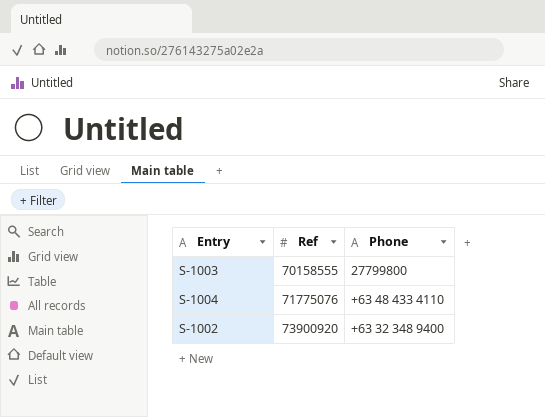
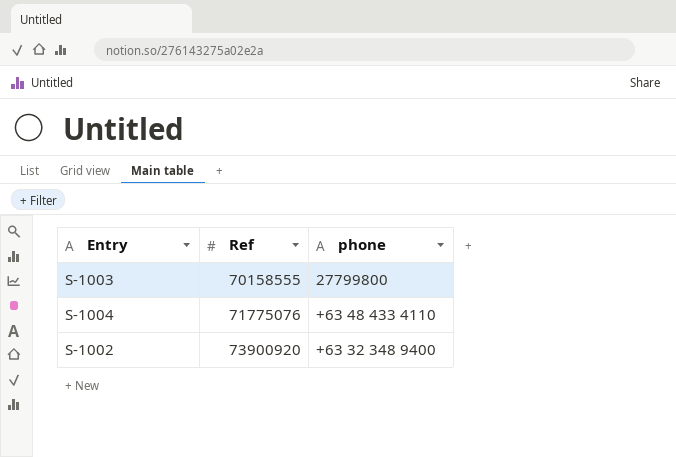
column name: Phone -> phone

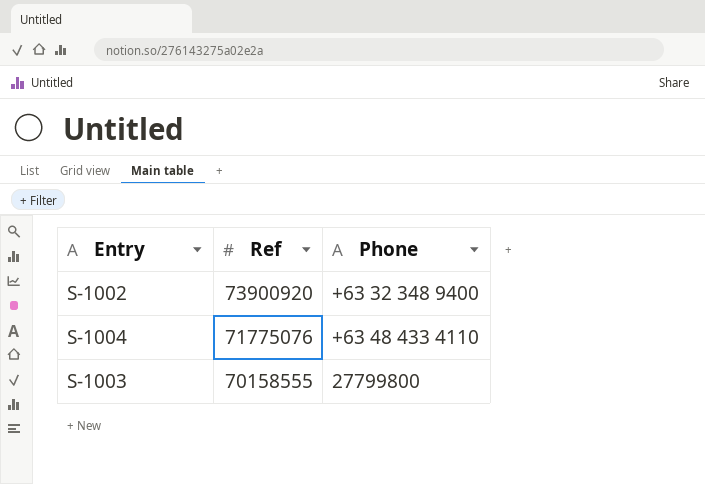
row order: Ref ascending -> Ref descending
column name: phone -> Phone

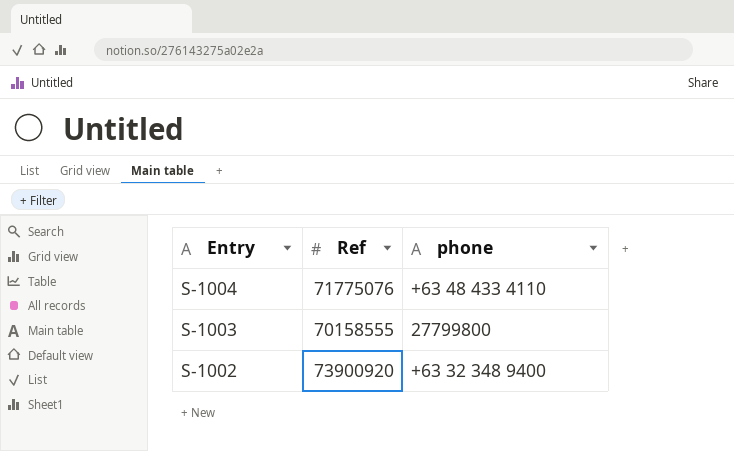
row order: Ref descending -> Entry descending
column name: Phone -> phone

